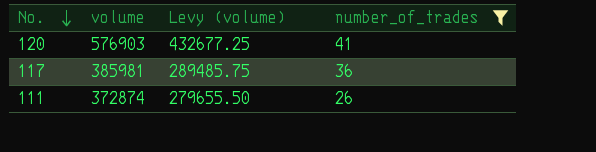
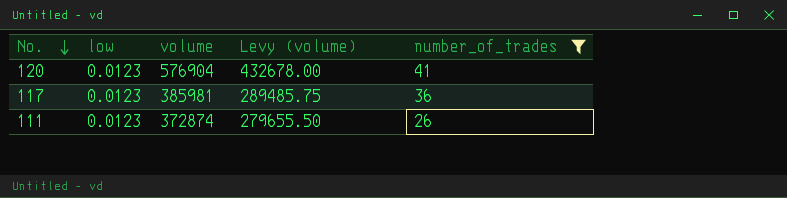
column low | position: none -> 2
120 | volume: 576903 -> 576904
120 | Levy (volume): 432677.25 -> 432678.00

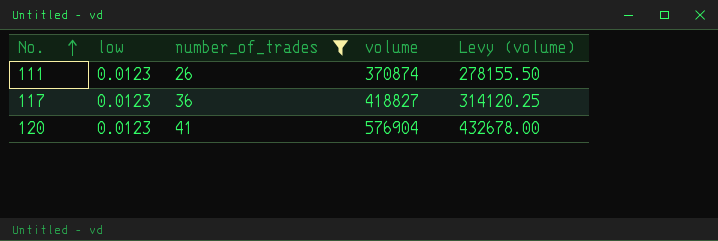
row order: No. descending -> No. ascending
column number_of_trades | position: 5 -> 3
111 | volume: 372874 -> 370874
111 | Levy (volume): 279655.50 -> 278155.50
117 | volume: 385981 -> 418827
117 | Levy (volume): 289485.75 -> 314120.25

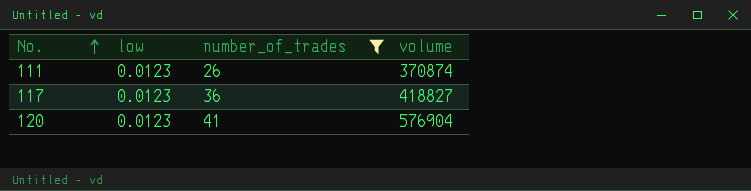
column Levy (volume) | formula: [volume] * 0.75 -> none

